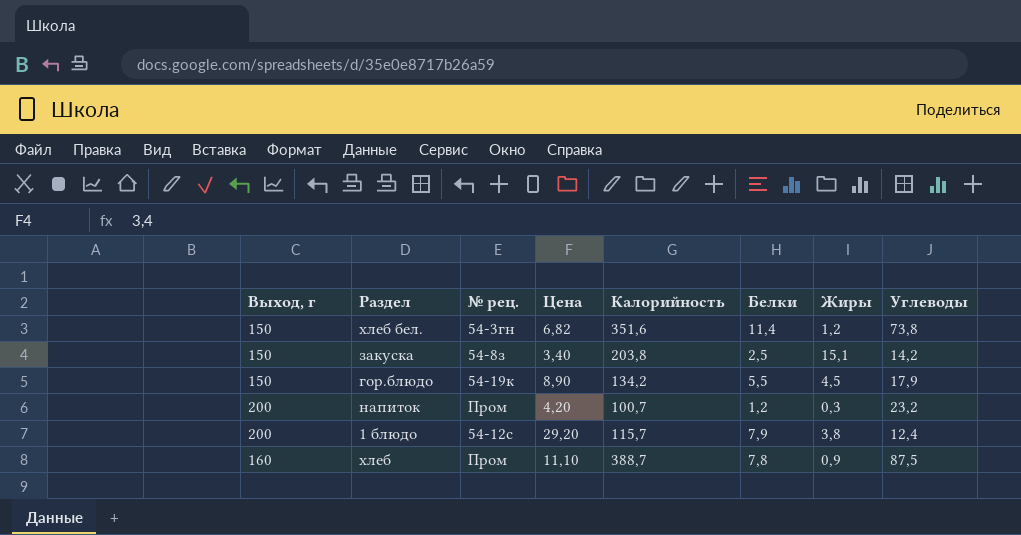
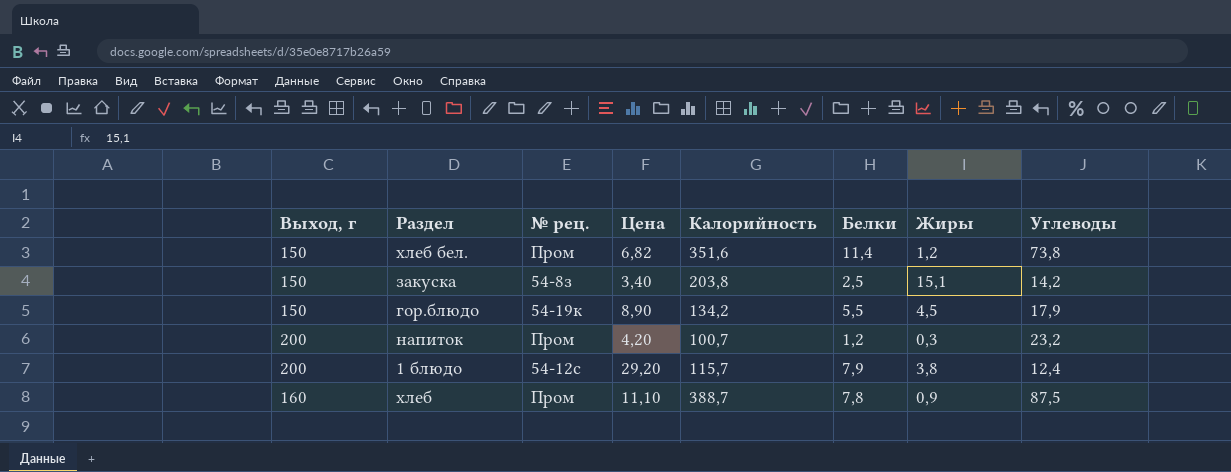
хлеб бел. | № рец.: 54-3гн -> Пром

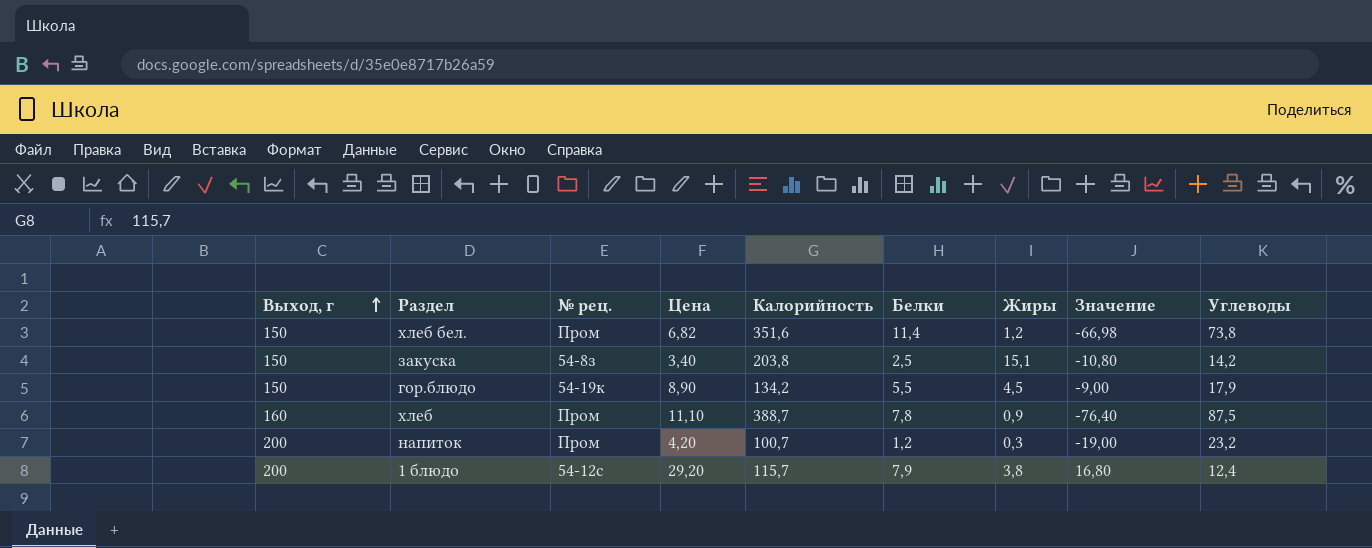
row order: none -> Выход, г ascending
column Значение | formula: none -> [Цена] - [Углеводы]

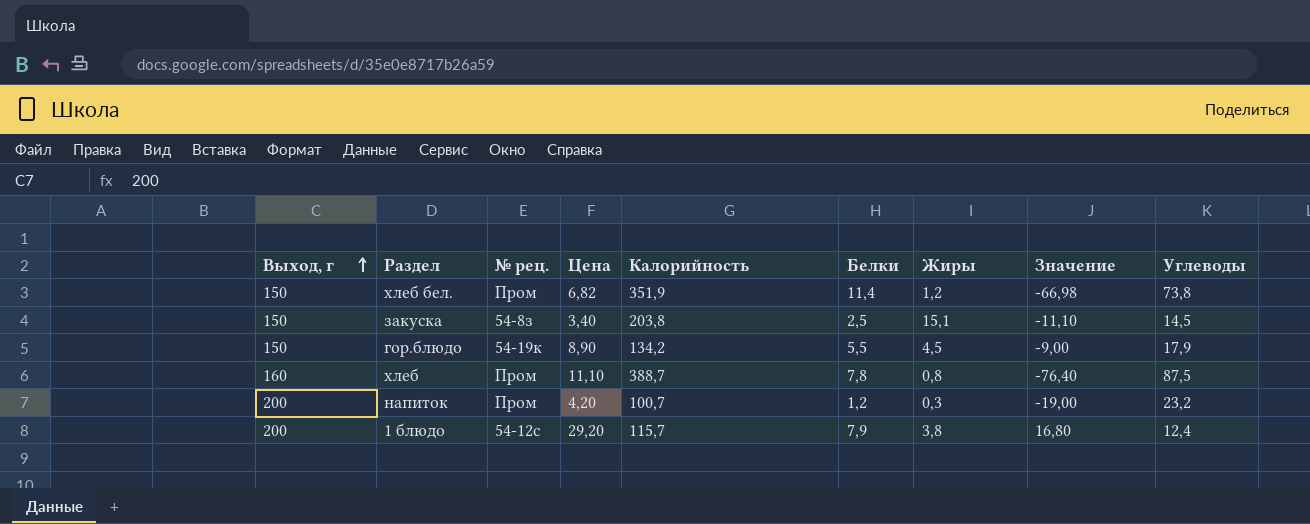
хлеб бел. | Калорийность: 351,6 -> 351,9
закуска | Значение: -10,80 -> -11,10
закуска | Углеводы: 14,2 -> 14,5
хлеб | Жиры: 0,9 -> 0,8

